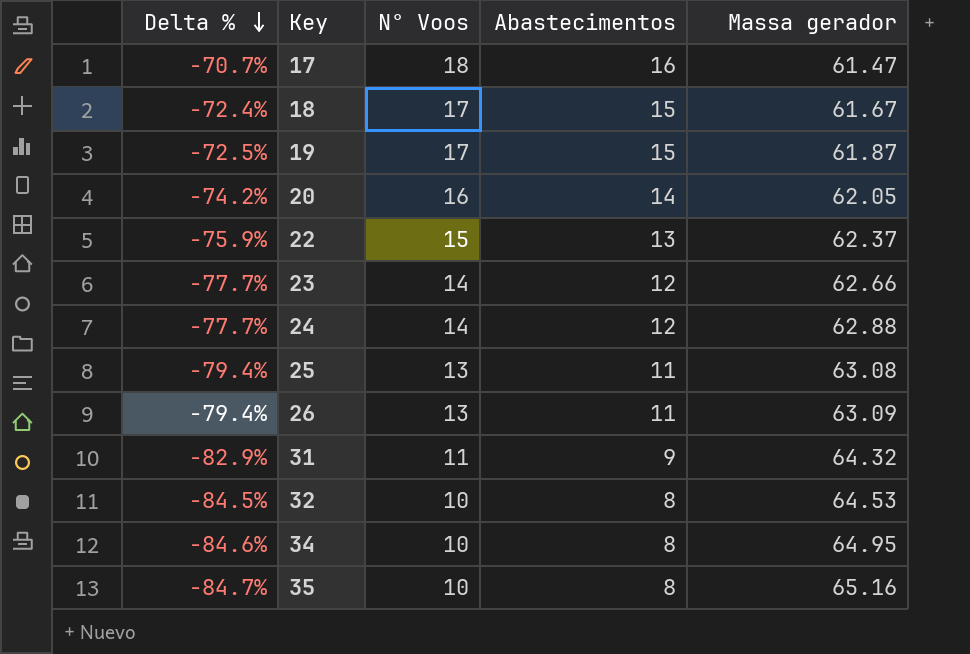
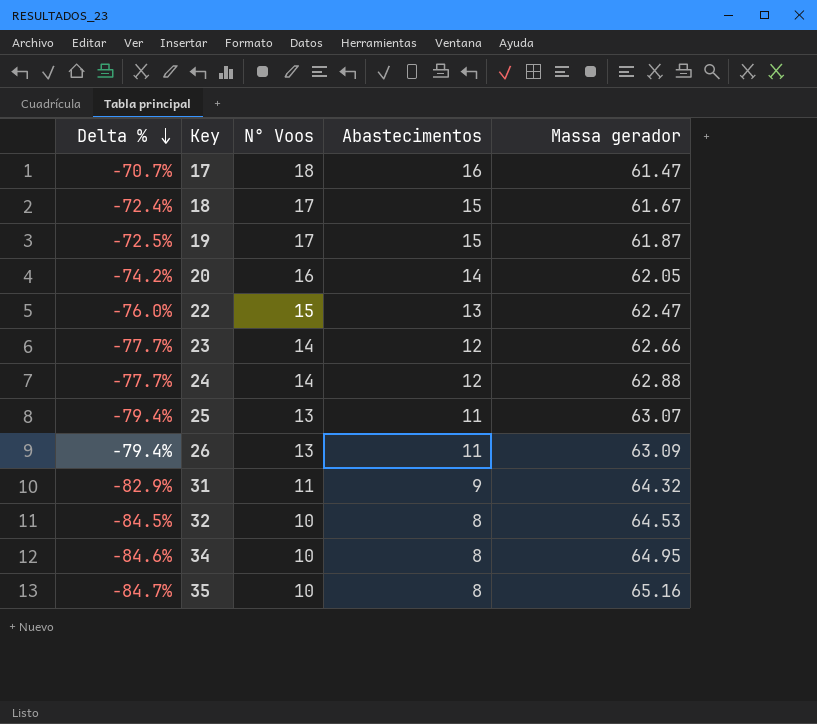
22 | Delta %: -75.9% -> -76.0%
22 | Massa gerador: 62.37 -> 62.47
25 | Massa gerador: 63.08 -> 63.07

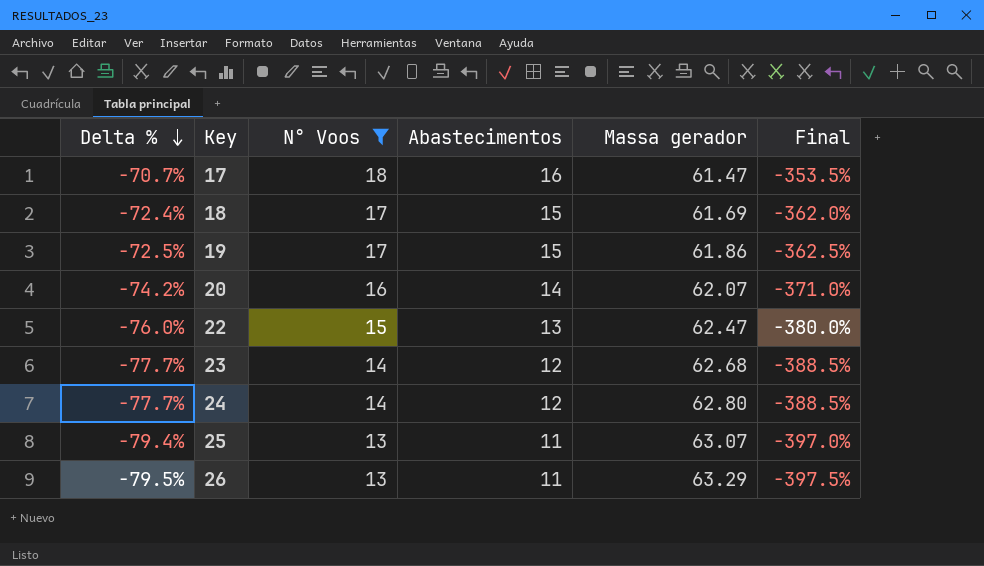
filter: none -> N° Voos >= 13
column Final | formula: none -> [Delta %] * 5
18 | Massa gerador: 61.67 -> 61.69
19 | Massa gerador: 61.87 -> 61.86
20 | Massa gerador: 62.05 -> 62.07
23 | Massa gerador: 62.66 -> 62.68
24 | Massa gerador: 62.88 -> 62.80
26 | Delta %: -79.4% -> -79.5%
26 | Massa gerador: 63.09 -> 63.29

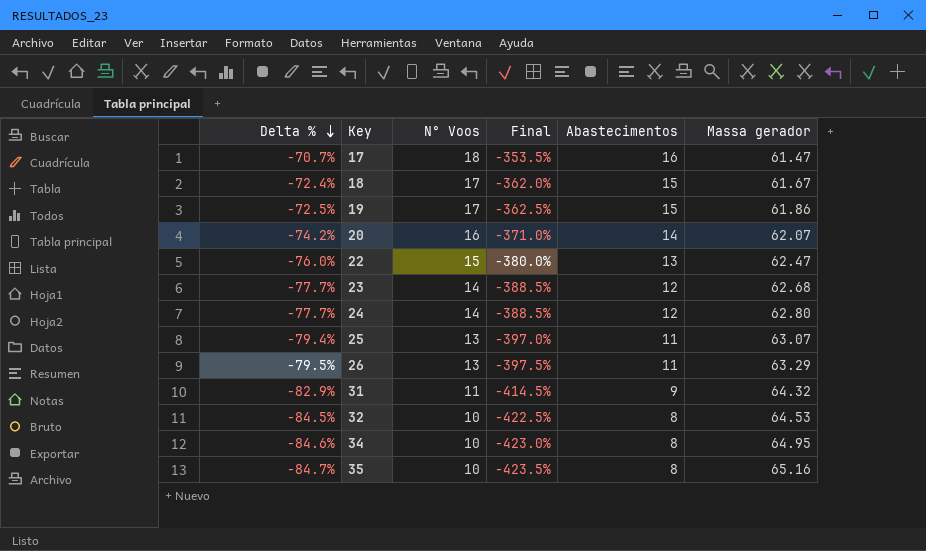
filter: N° Voos >= 13 -> none
column Final | position: 6 -> 4
18 | Massa gerador: 61.69 -> 61.67

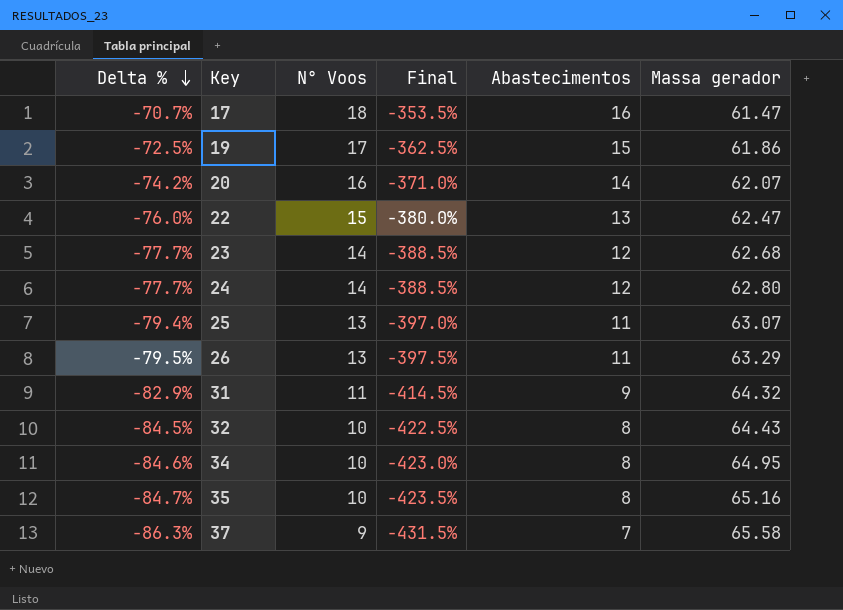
row 18: -72.4% | 17 | -362.0% | 15 | 61.67 -> none
32 | Massa gerador: 64.53 -> 64.43
row 37: none -> -86.3% | 9 | -431.5% | 7 | 65.58

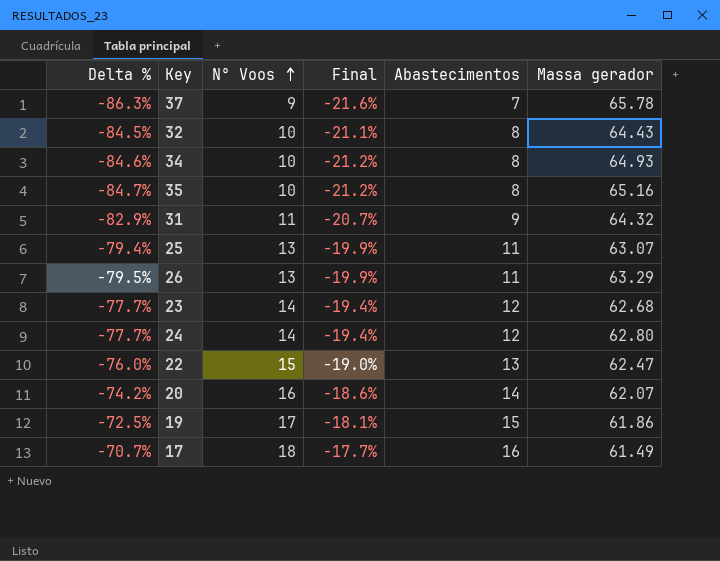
row order: Delta % descending -> N° Voos ascending
column Final | formula: [Delta %] * 5 -> [Delta %] * 0.25
37 | Massa gerador: 65.58 -> 65.78
34 | Massa gerador: 64.95 -> 64.93
17 | Massa gerador: 61.47 -> 61.49

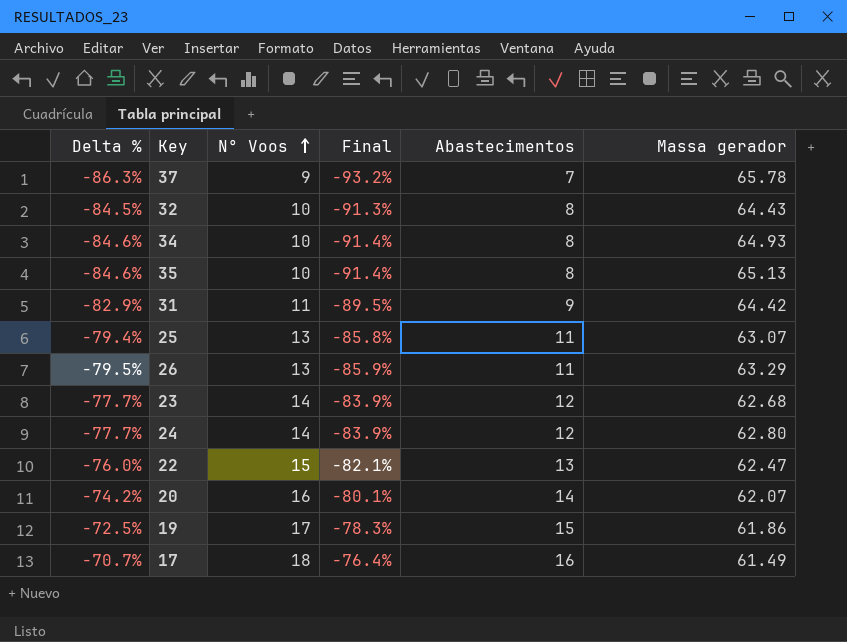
column Final | formula: [Delta %] * 0.25 -> [Delta %] * 1.08
35 | Delta %: -84.7% -> -84.6%
35 | Massa gerador: 65.16 -> 65.13
31 | Massa gerador: 64.32 -> 64.42

